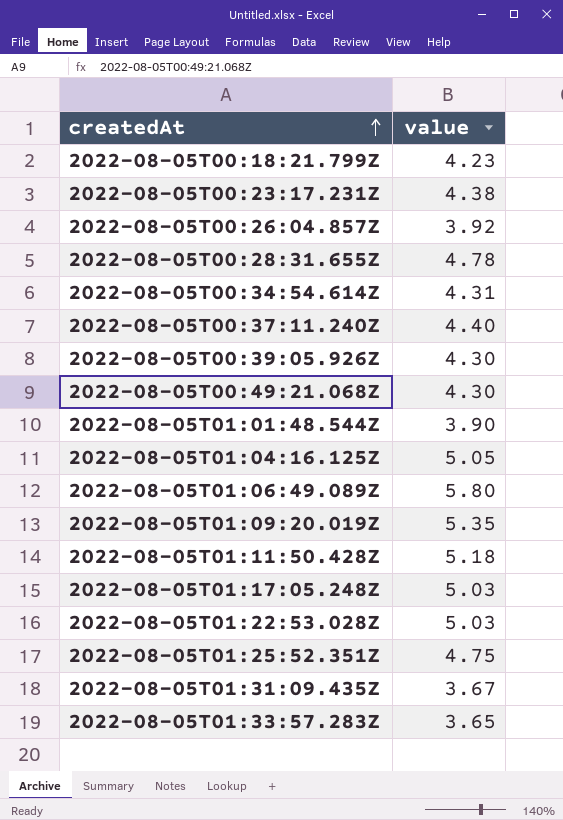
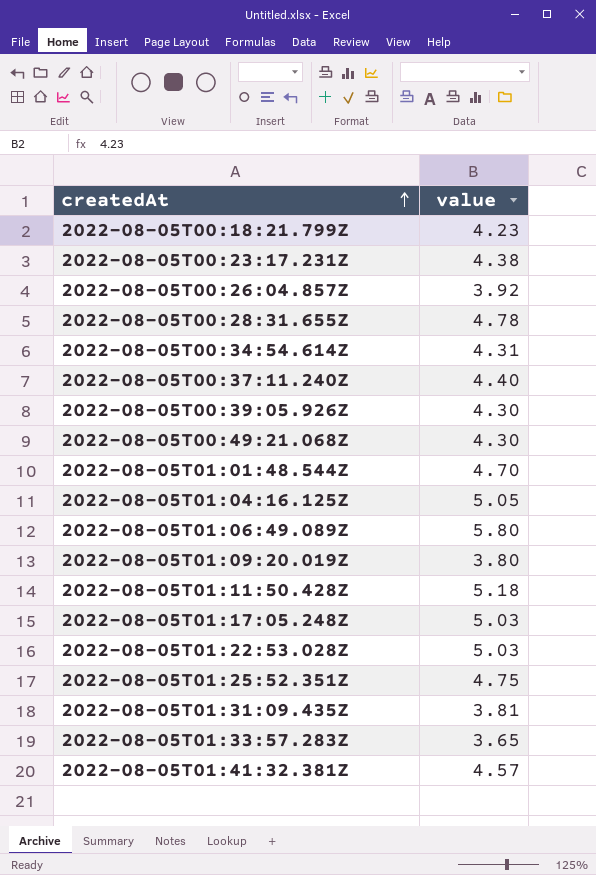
2022-08-05T01:01:48.544Z | value: 3.90 -> 4.70
2022-08-05T01:09:20.019Z | value: 5.35 -> 3.80
2022-08-05T01:31:09.435Z | value: 3.67 -> 3.81
row 2022-08-05T01:41:32.381Z: none -> 4.57

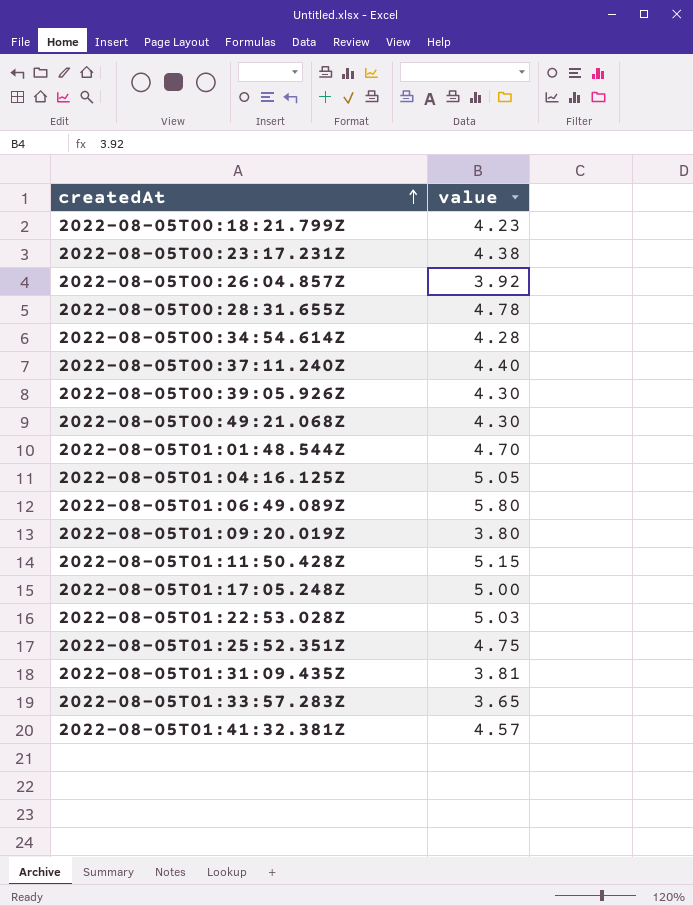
2022-08-05T00:34:54.614Z | value: 4.31 -> 4.28
2022-08-05T01:11:50.428Z | value: 5.18 -> 5.15
2022-08-05T01:17:05.248Z | value: 5.03 -> 5.00

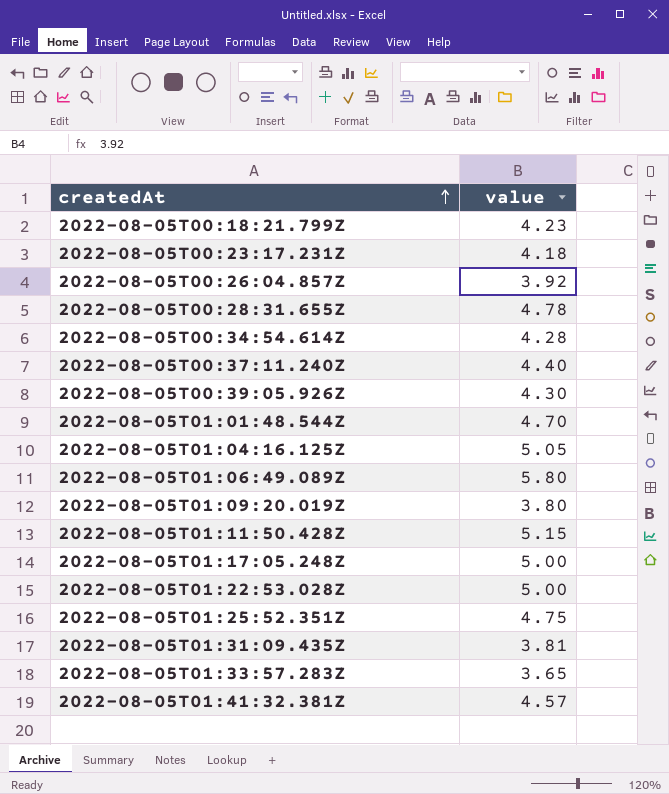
row 2022-08-05T00:49:21.068Z: 4.30 -> none
2022-08-05T00:23:17.231Z | value: 4.38 -> 4.18
2022-08-05T01:22:53.028Z | value: 5.03 -> 5.00

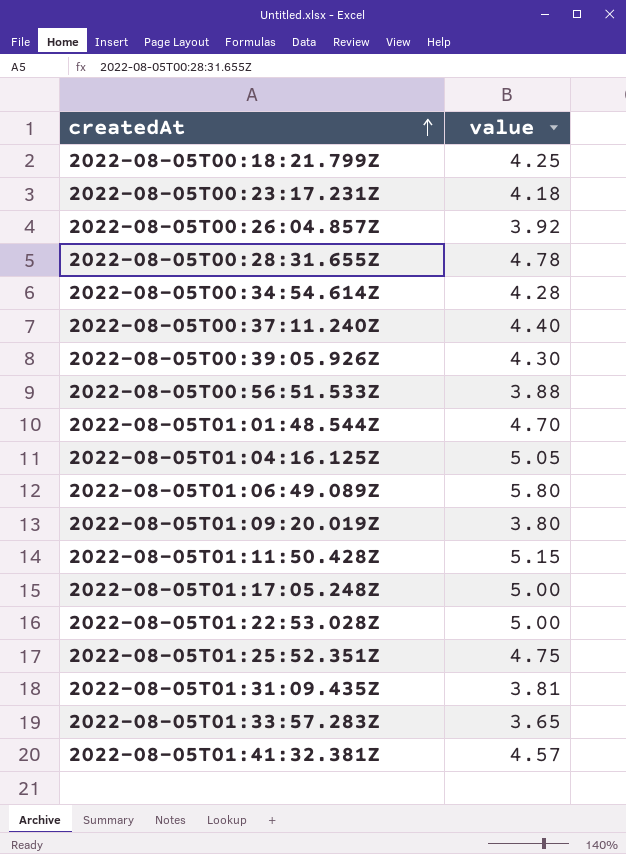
2022-08-05T00:18:21.799Z | value: 4.23 -> 4.25
row 2022-08-05T00:56:51.533Z: none -> 3.88

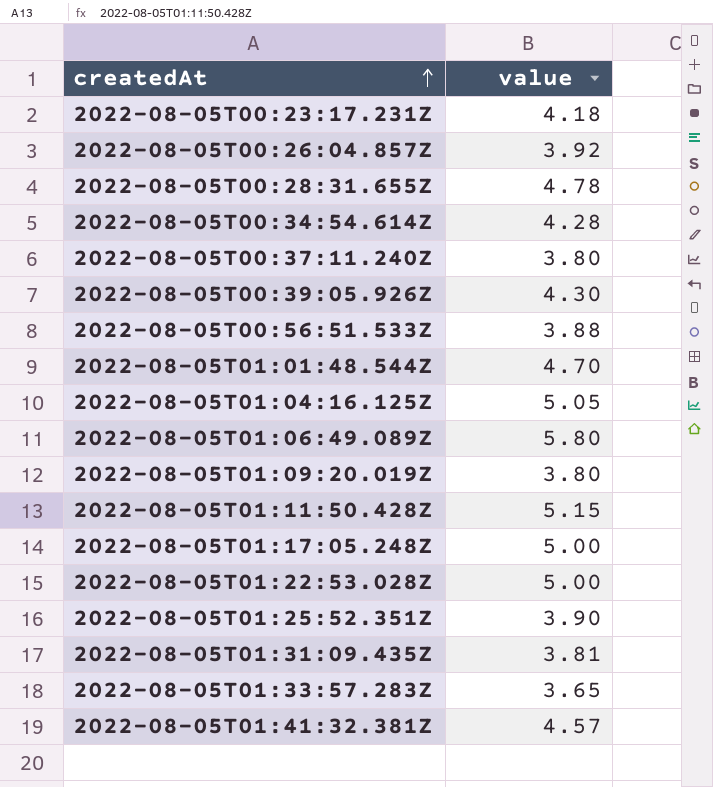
row 2022-08-05T00:18:21.799Z: 4.25 -> none
2022-08-05T00:37:11.240Z | value: 4.40 -> 3.80
2022-08-05T01:25:52.351Z | value: 4.75 -> 3.90

